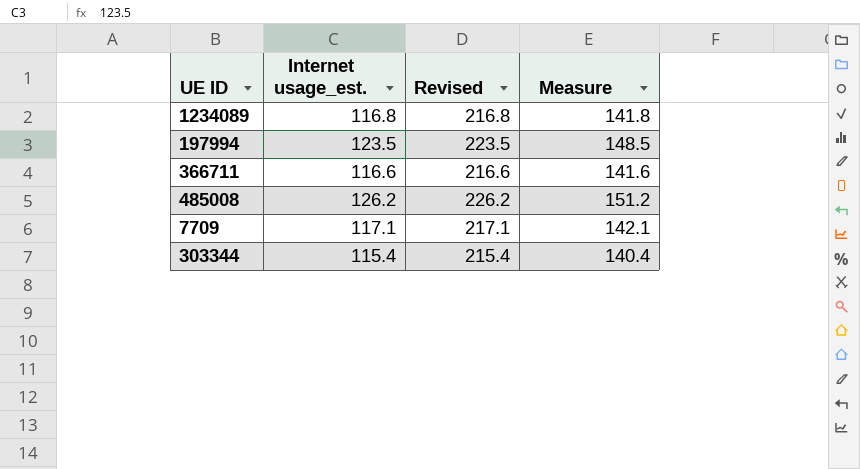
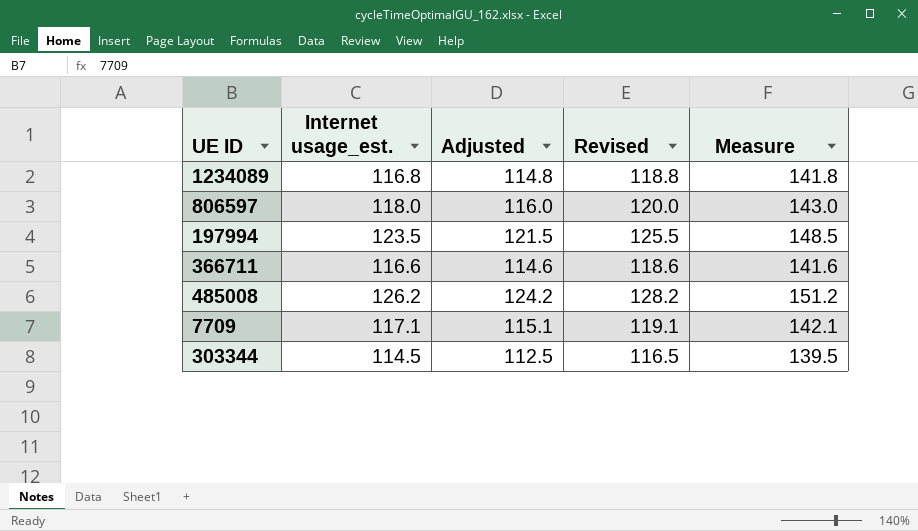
column Adjusted | formula: none -> [Internet usage_est.] - 2
column Revised | formula: [Internet usage_est.] + 100 -> [Internet usage_est.] + 2
row 806597: none -> 118.0 | 116.0 | 120.0 | 143.0
303344 | Internet usage_est.: 115.4 -> 114.5
303344 | Measure: 140.4 -> 139.5

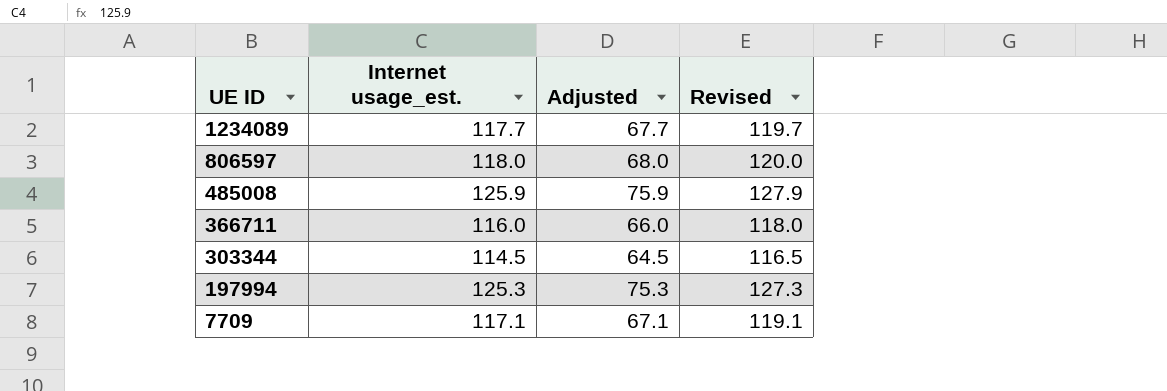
row order: none -> UE ID descending
column Measure | formula: [Internet usage_est.] + 25 -> none
column Adjusted | formula: [Internet usage_est.] - 2 -> [Internet usage_est.] - 50
1234089 | Internet usage_est.: 116.8 -> 117.7
1234089 | Revised: 118.8 -> 119.7
485008 | Internet usage_est.: 126.2 -> 125.9
485008 | Revised: 128.2 -> 127.9
366711 | Internet usage_est.: 116.6 -> 116.0
366711 | Revised: 118.6 -> 118.0
197994 | Internet usage_est.: 123.5 -> 125.3
197994 | Revised: 125.5 -> 127.3

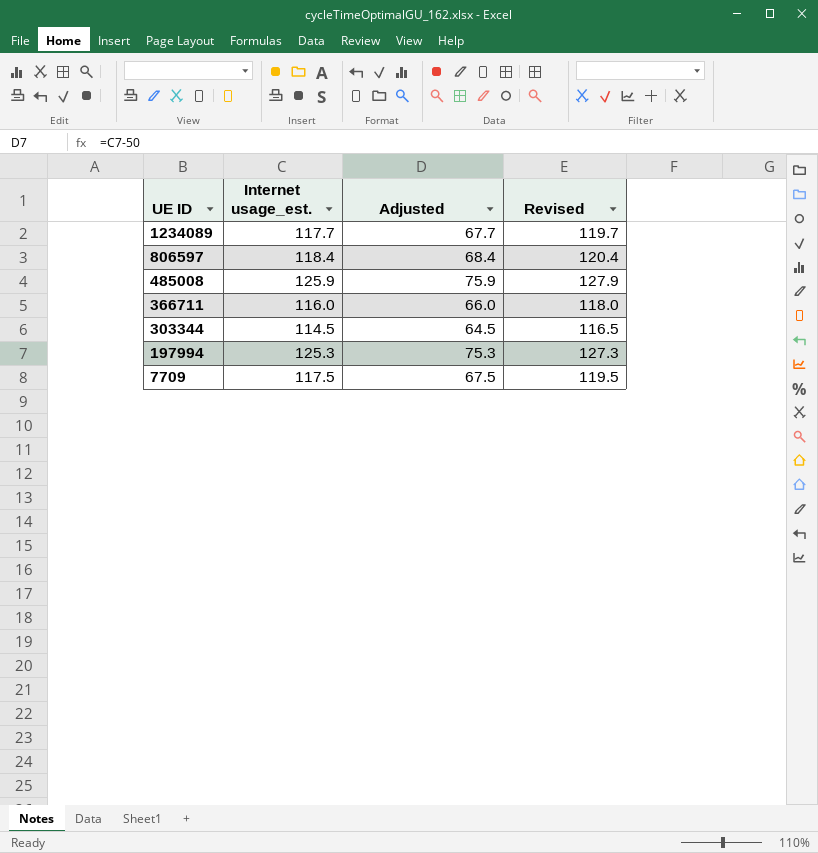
806597 | Internet usage_est.: 118.0 -> 118.4
806597 | Adjusted: 68.0 -> 68.4
806597 | Revised: 120.0 -> 120.4
7709 | Internet usage_est.: 117.1 -> 117.5
7709 | Adjusted: 67.1 -> 67.5
7709 | Revised: 119.1 -> 119.5

